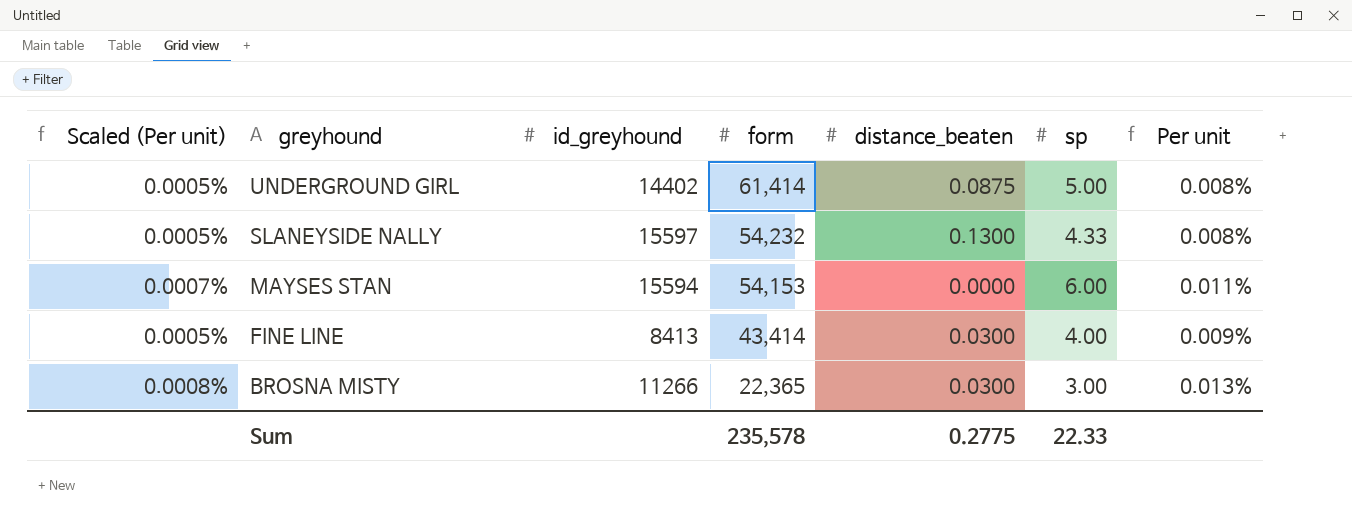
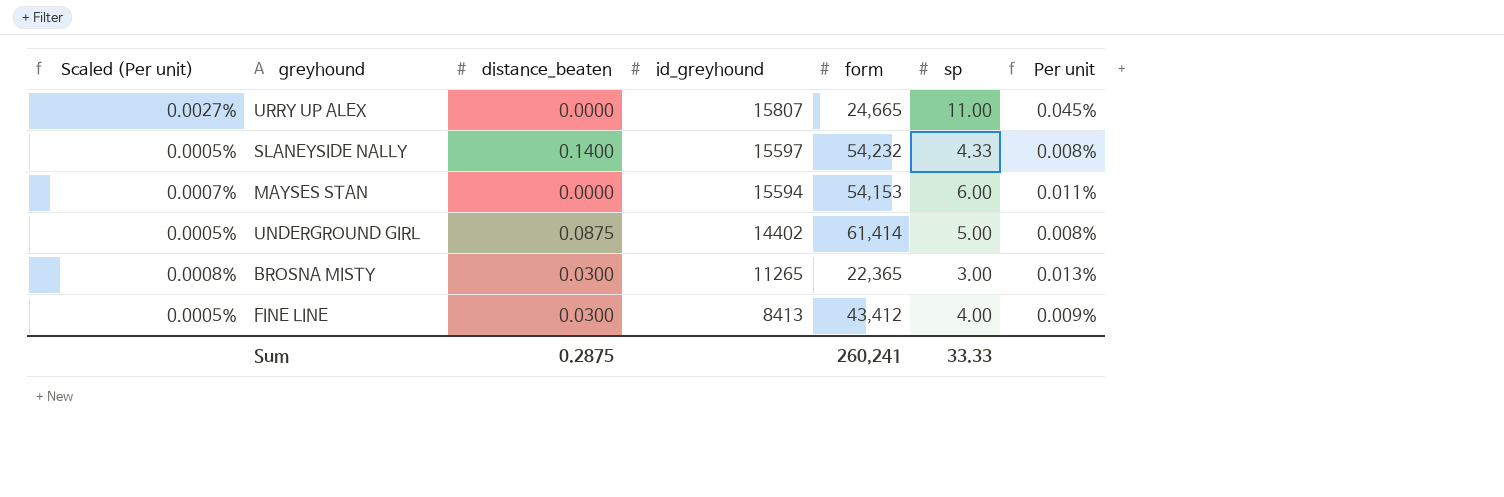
row order: greyhound descending -> id_greyhound descending
column distance_beaten | position: 5 -> 3
row URRY UP ALEX: none -> 0.0027% | 0.0000 | 15807 | 24,665 | 11.00 | 0.045%
SLANEYSIDE NALLY | distance_beaten: 0.1300 -> 0.1400
BROSNA MISTY | id_greyhound: 11266 -> 11265
FINE LINE | form: 43,414 -> 43,412
Sum | distance_beaten: 0.2775 -> 0.2875
Sum | form: 235,578 -> 260,241
Sum | sp: 22.33 -> 33.33

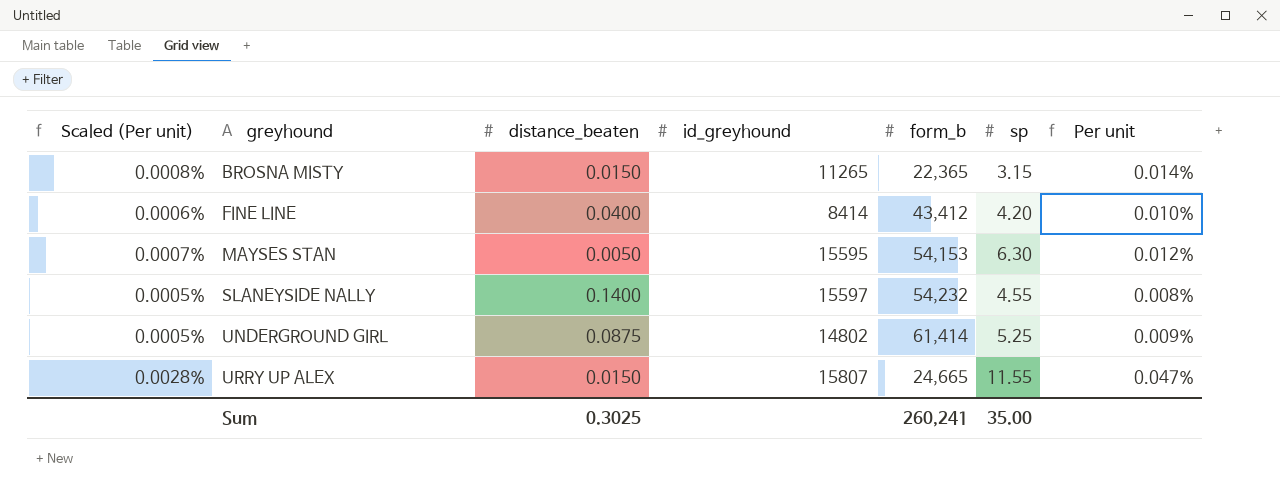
row order: id_greyhound descending -> greyhound ascending
column name: form -> form_b
BROSNA MISTY | distance_beaten: 0.0300 -> 0.0150
BROSNA MISTY | sp: 3.00 -> 3.15
BROSNA MISTY | Per unit: 0.013% -> 0.014%
FINE LINE | Scaled (Per unit): 0.0005% -> 0.0006%
FINE LINE | distance_beaten: 0.0300 -> 0.0400
FINE LINE | id_greyhound: 8413 -> 8414
FINE LINE | sp: 4.00 -> 4.20
FINE LINE | Per unit: 0.009% -> 0.010%
MAYSES STAN | distance_beaten: 0.0000 -> 0.0050
MAYSES STAN | id_greyhound: 15594 -> 15595
MAYSES STAN | sp: 6.00 -> 6.30
MAYSES STAN | Per unit: 0.011% -> 0.012%
SLANEYSIDE NALLY | sp: 4.33 -> 4.55
UNDERGROUND GIRL | id_greyhound: 14402 -> 14802
UNDERGROUND GIRL | sp: 5.00 -> 5.25
UNDERGROUND GIRL | Per unit: 0.008% -> 0.009%
URRY UP ALEX | Scaled (Per unit): 0.0027% -> 0.0028%
URRY UP ALEX | distance_beaten: 0.0000 -> 0.0150
URRY UP ALEX | sp: 11.00 -> 11.55
URRY UP ALEX | Per unit: 0.045% -> 0.047%
Sum | distance_beaten: 0.2875 -> 0.3025
Sum | sp: 33.33 -> 35.00

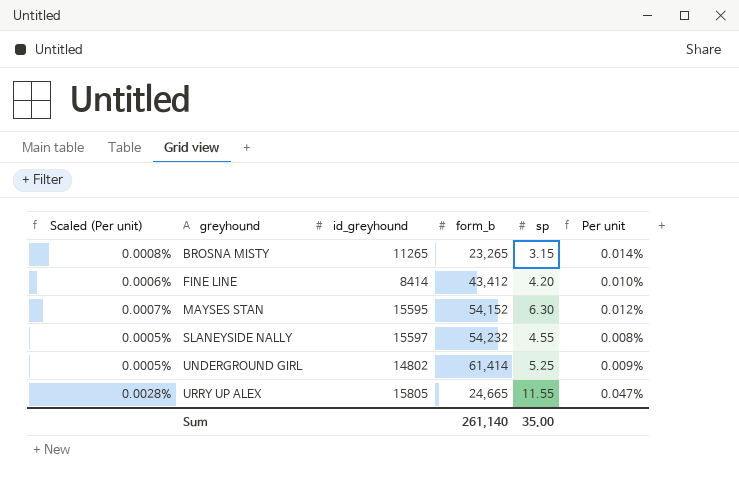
column distance_beaten | position: 3 -> none
BROSNA MISTY | form_b: 22,365 -> 23,265
MAYSES STAN | form_b: 54,153 -> 54,152
URRY UP ALEX | id_greyhound: 15807 -> 15805
Sum | form_b: 260,241 -> 261,140

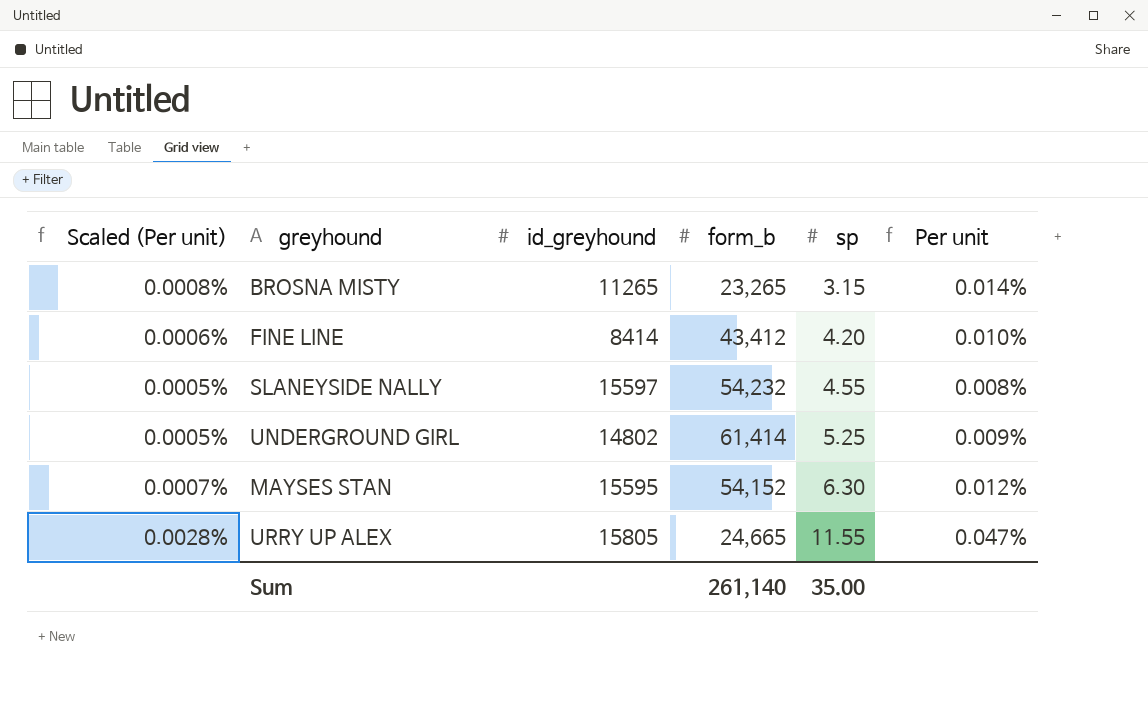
row order: greyhound ascending -> sp ascending

